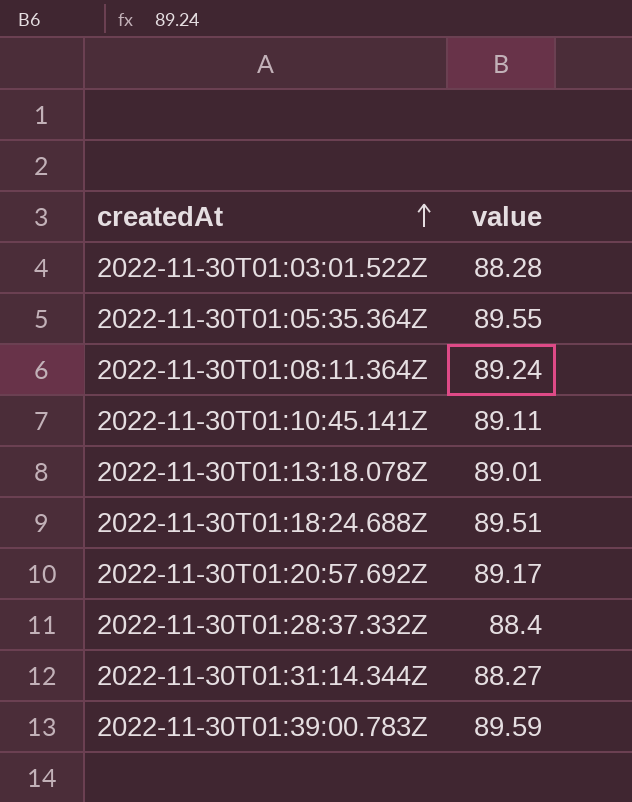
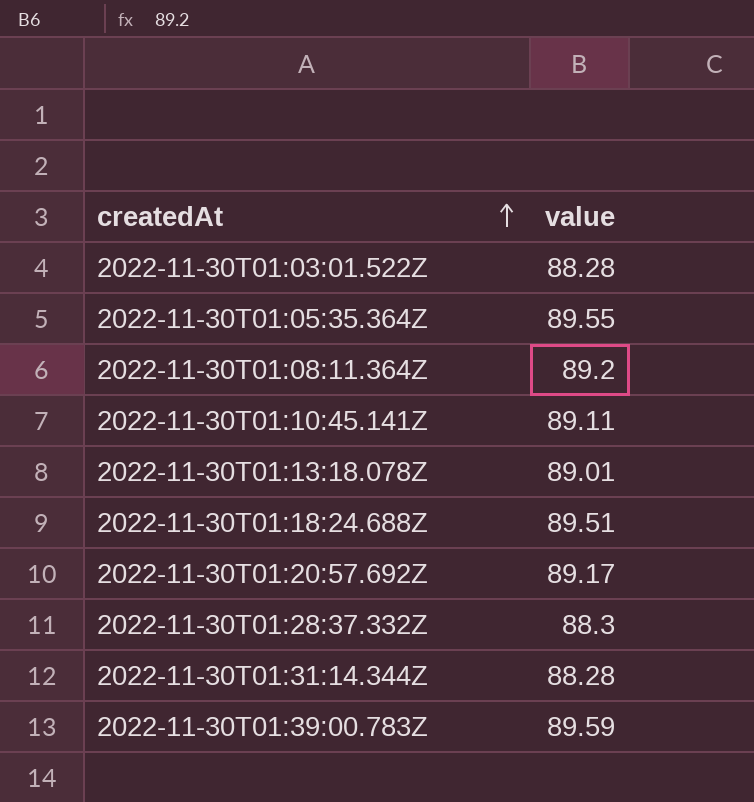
2022-11-30T01:08:11.364Z | value: 89.24 -> 89.2
2022-11-30T01:28:37.332Z | value: 88.4 -> 88.3
2022-11-30T01:31:14.344Z | value: 88.27 -> 88.28

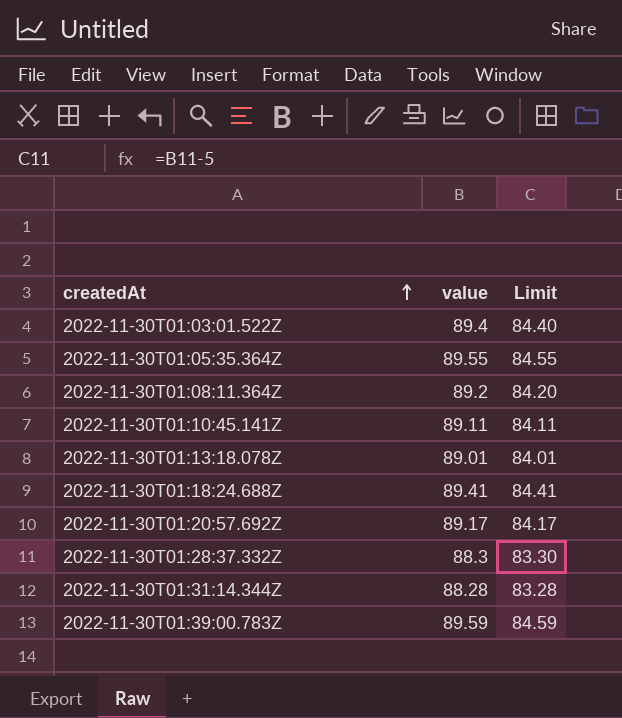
column Limit | formula: none -> [value] - 5
2022-11-30T01:03:01.522Z | value: 88.28 -> 89.4
2022-11-30T01:18:24.688Z | value: 89.51 -> 89.41

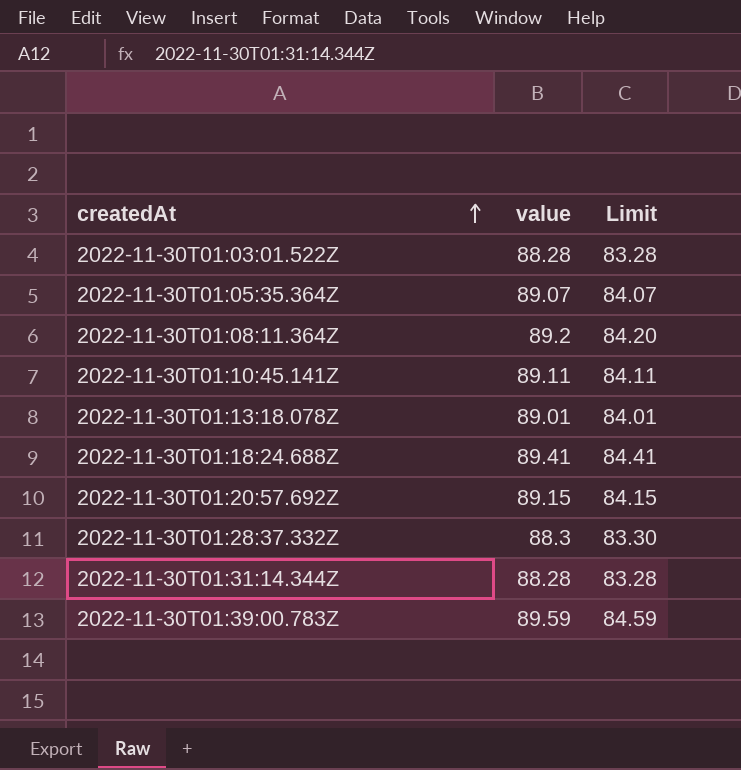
2022-11-30T01:03:01.522Z | value: 89.4 -> 88.28
2022-11-30T01:03:01.522Z | Limit: 84.40 -> 83.28
2022-11-30T01:05:35.364Z | value: 89.55 -> 89.07
2022-11-30T01:05:35.364Z | Limit: 84.55 -> 84.07
2022-11-30T01:20:57.692Z | value: 89.17 -> 89.15
2022-11-30T01:20:57.692Z | Limit: 84.17 -> 84.15

